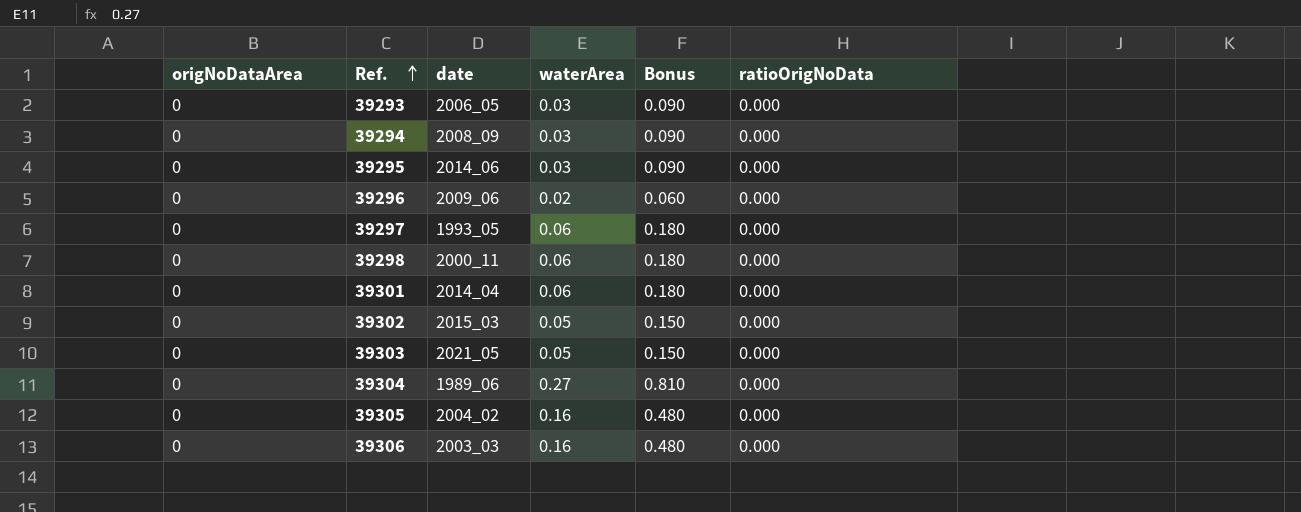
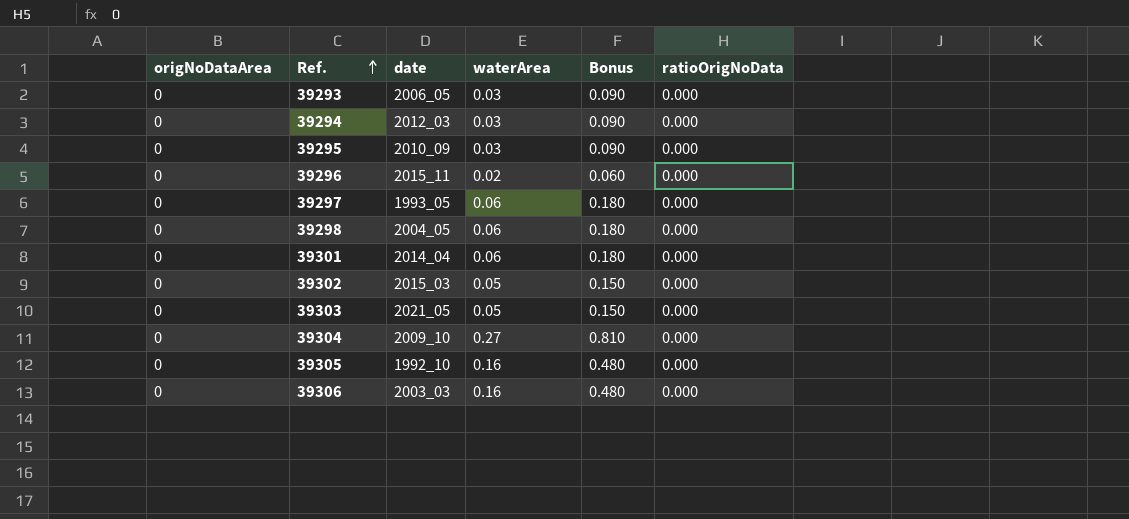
39294 | date: 2008_09 -> 2012_03
39295 | date: 2014_06 -> 2010_09
39296 | date: 2009_06 -> 2015_11
39298 | date: 2000_11 -> 2004_05
39304 | date: 1989_06 -> 2009_10
39305 | date: 2004_02 -> 1992_10

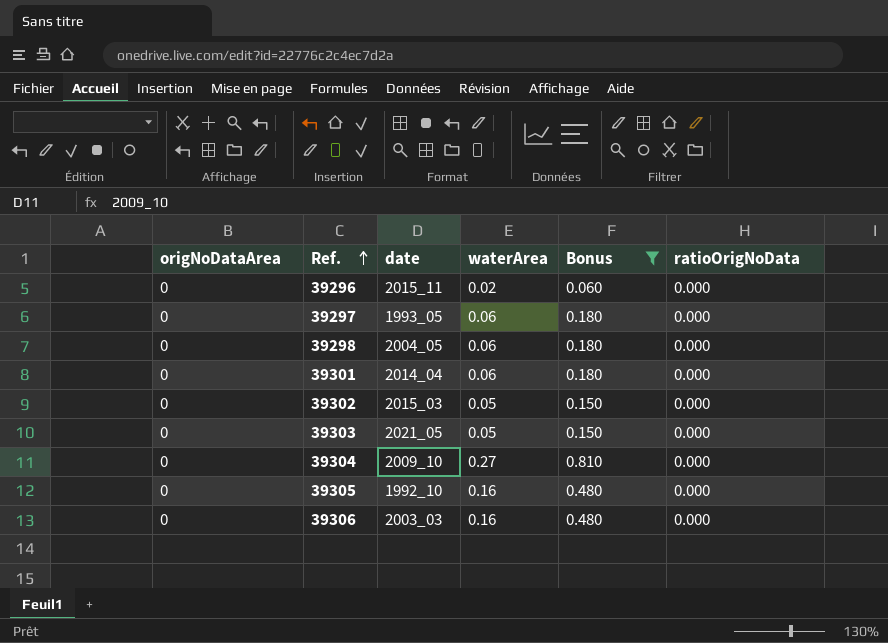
filter: none -> Bonus != 0.090

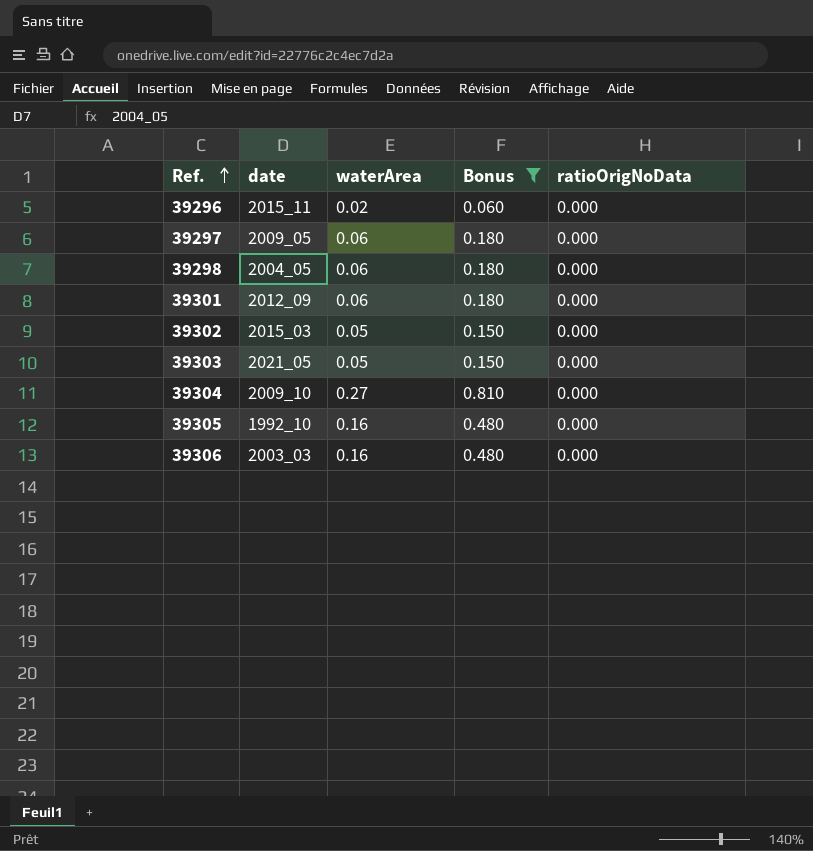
column origNoDataArea | position: 1 -> none
39297 | date: 1993_05 -> 2009_05
39301 | date: 2014_04 -> 2012_09

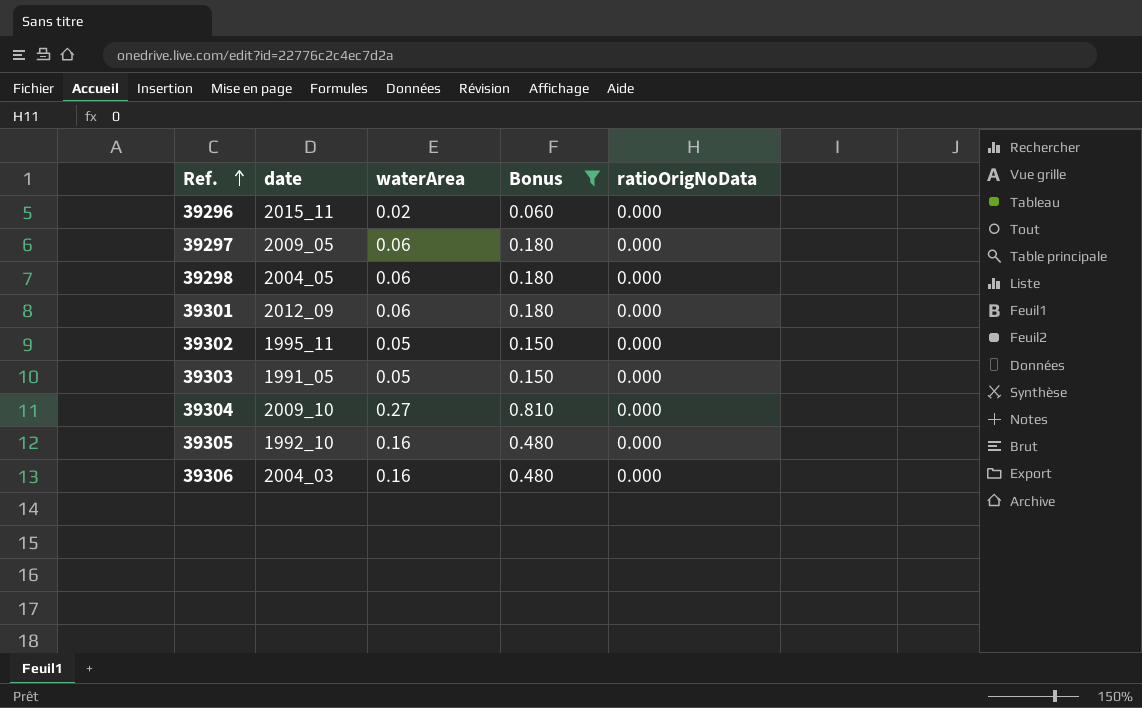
39302 | date: 2015_03 -> 1995_11
39303 | date: 2021_05 -> 1991_05
39306 | date: 2003_03 -> 2004_03

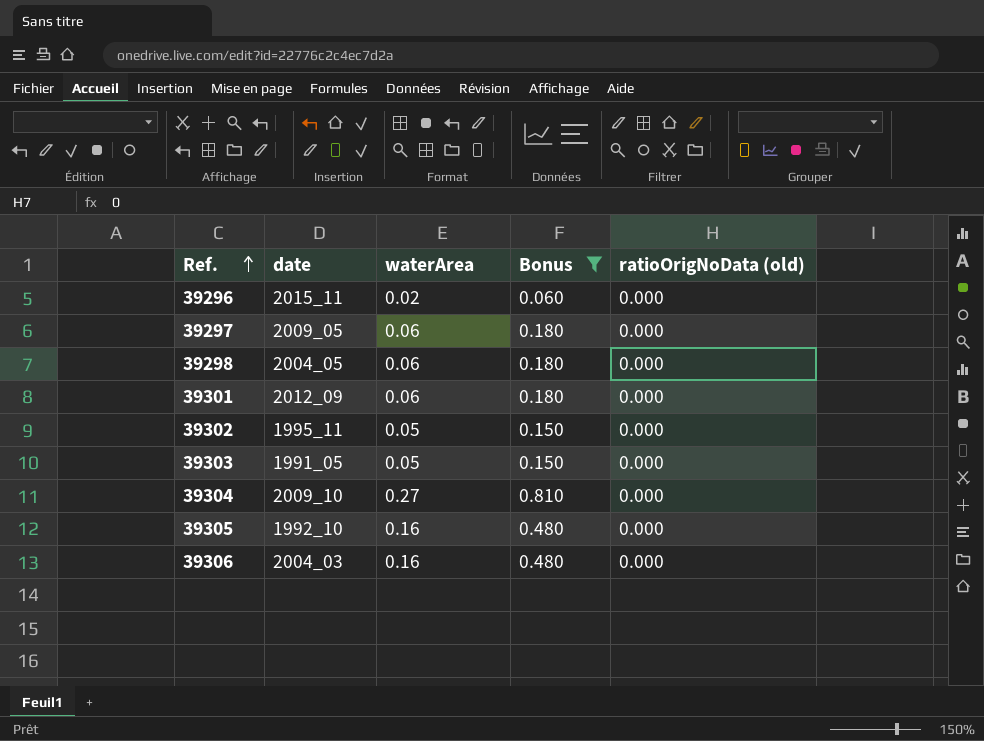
column name: ratioOrigNoData -> ratioOrigNoData (old)

